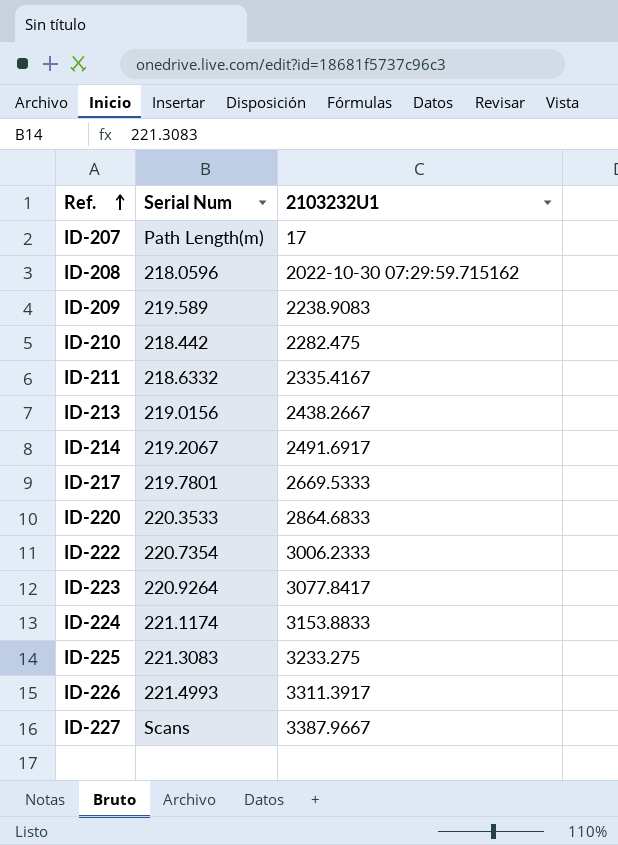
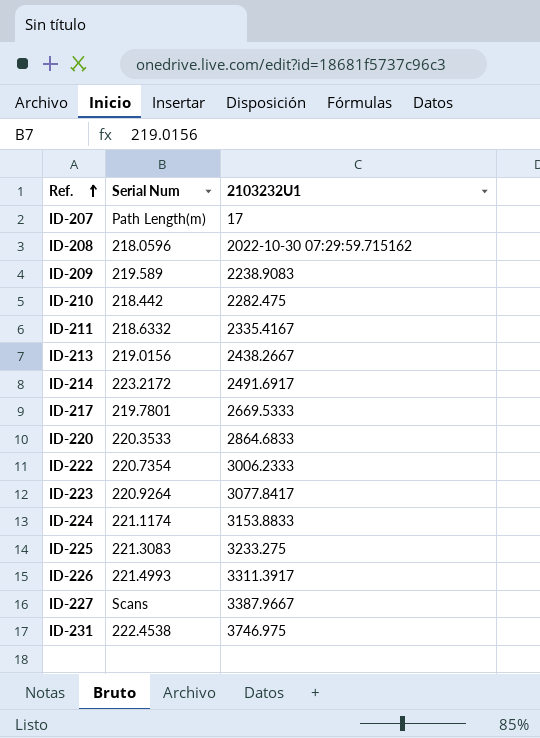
ID-214 | Serial Num: 219.2067 -> 223.2172
row ID-231: none -> 222.4538 | 3746.975

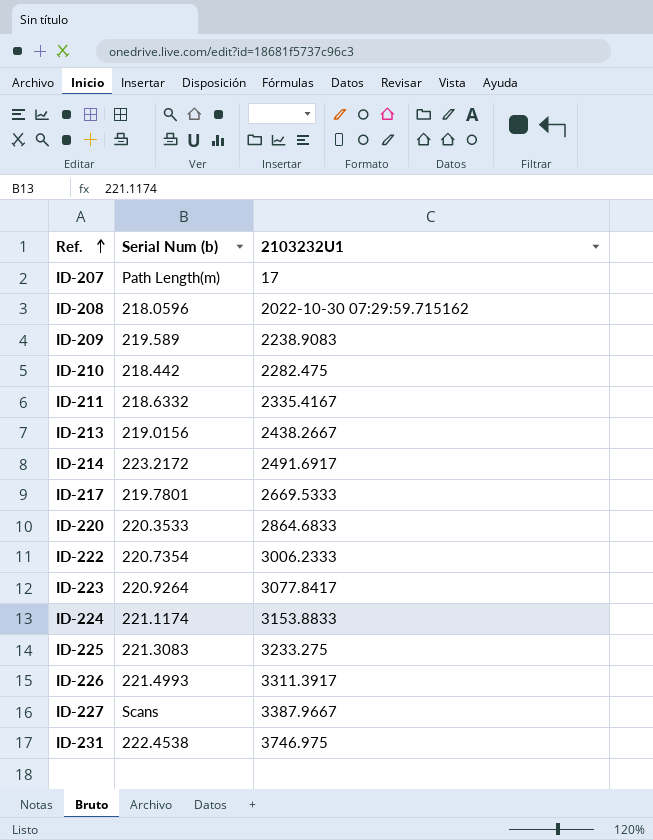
column name: Serial Num -> Serial Num (b)

